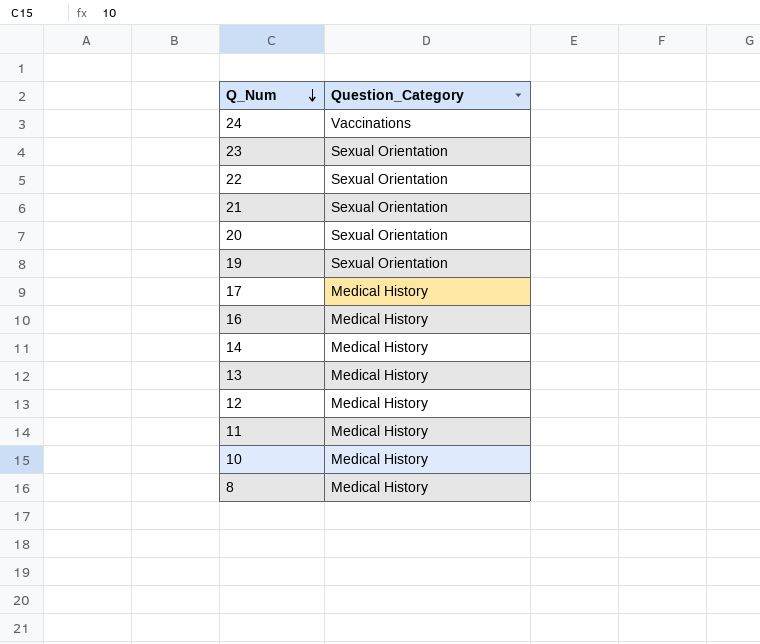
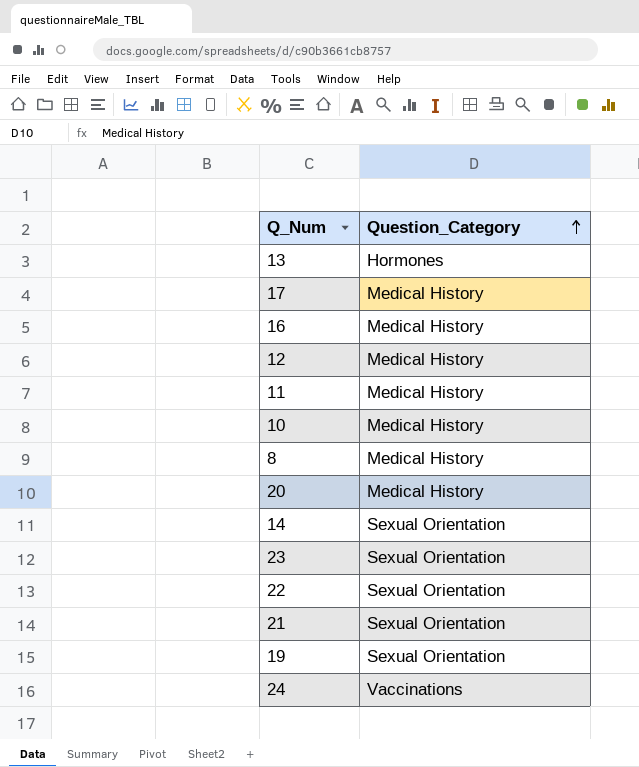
row order: Q_Num descending -> Question_Category ascending
13 | Question_Category: Medical History -> Hormones
20 | Question_Category: Sexual Orientation -> Medical History
14 | Question_Category: Medical History -> Sexual Orientation

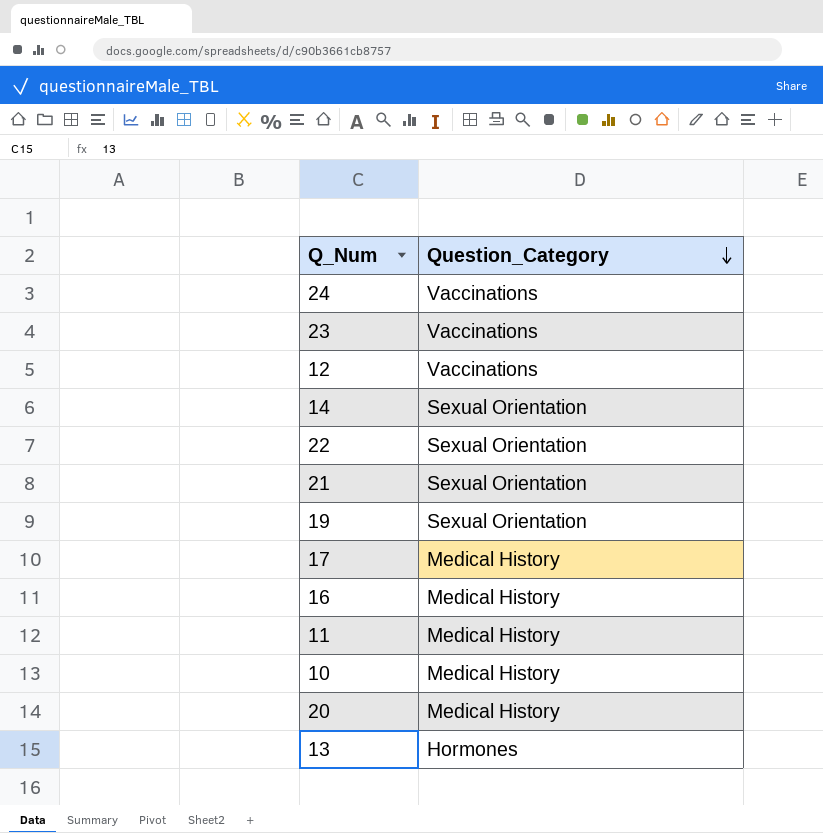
row order: Question_Category ascending -> Question_Category descending
row 8: Medical History -> none
23 | Question_Category: Sexual Orientation -> Vaccinations
12 | Question_Category: Medical History -> Vaccinations

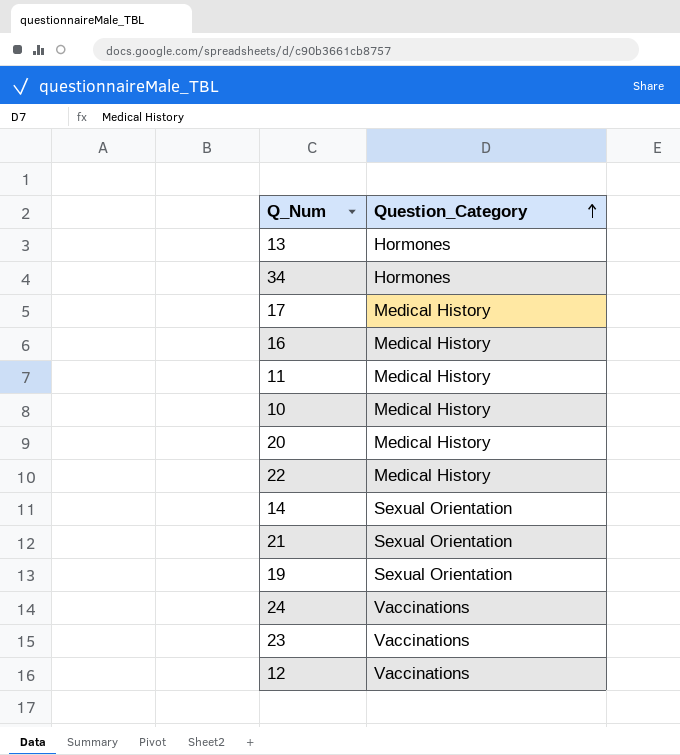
row order: Question_Category descending -> Question_Category ascending
row 34: none -> Hormones
22 | Question_Category: Sexual Orientation -> Medical History

